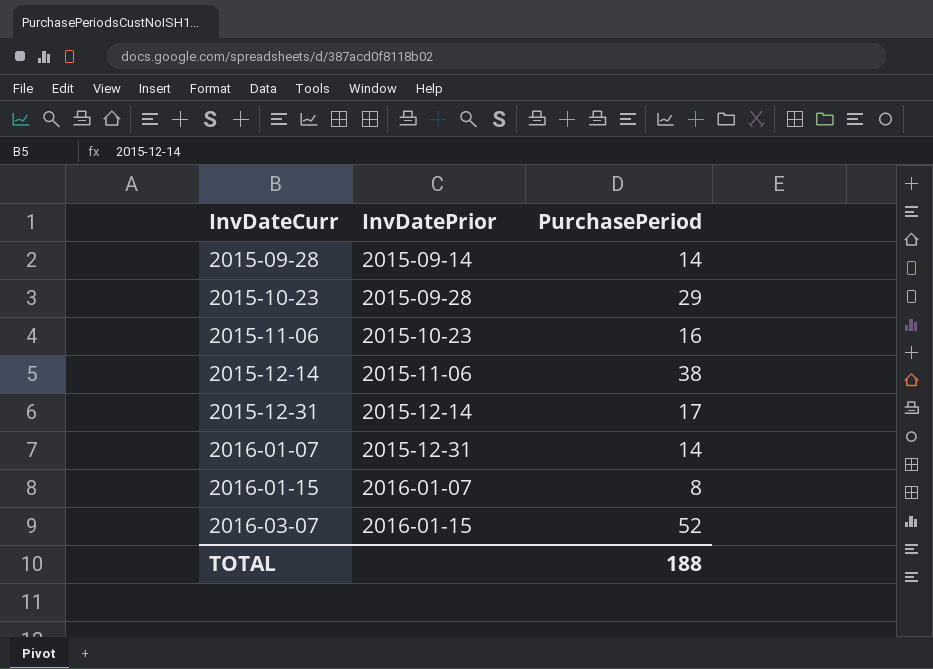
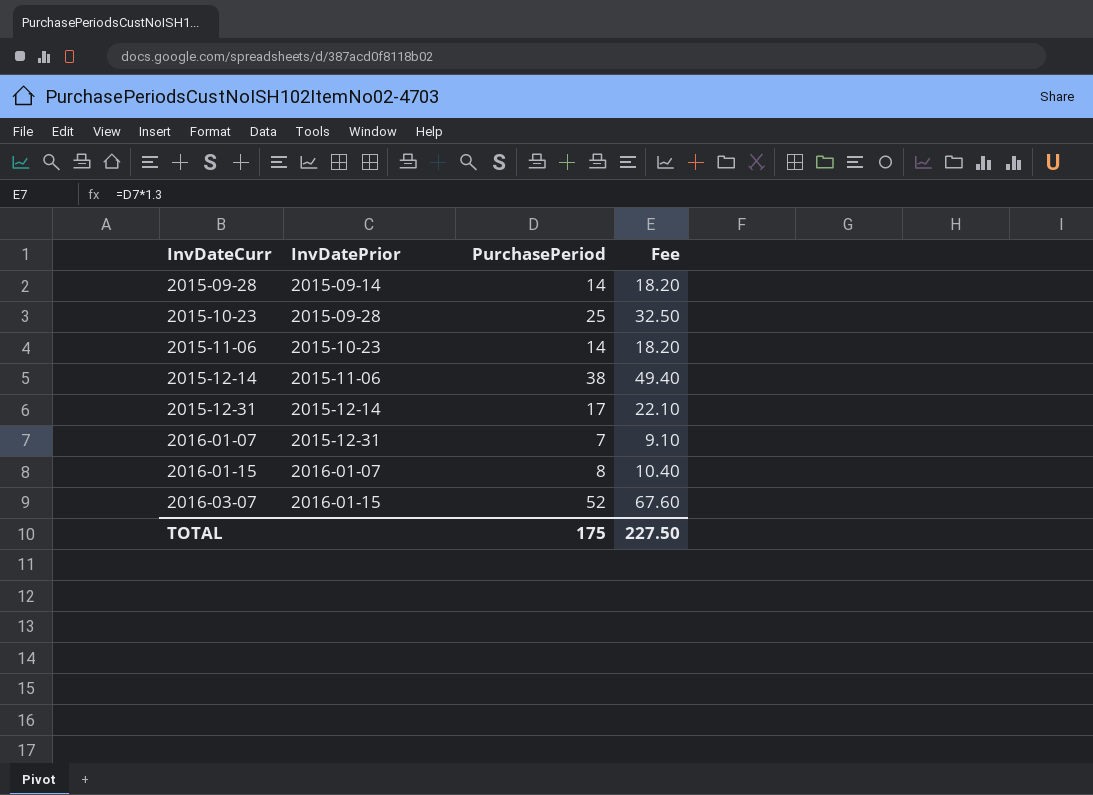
column Fee | formula: none -> [PurchasePeriod] * 1.3
2015-10-23 | PurchasePeriod: 29 -> 25
2015-11-06 | PurchasePeriod: 16 -> 14
2016-01-07 | PurchasePeriod: 14 -> 7
TOTAL | PurchasePeriod: 188 -> 175

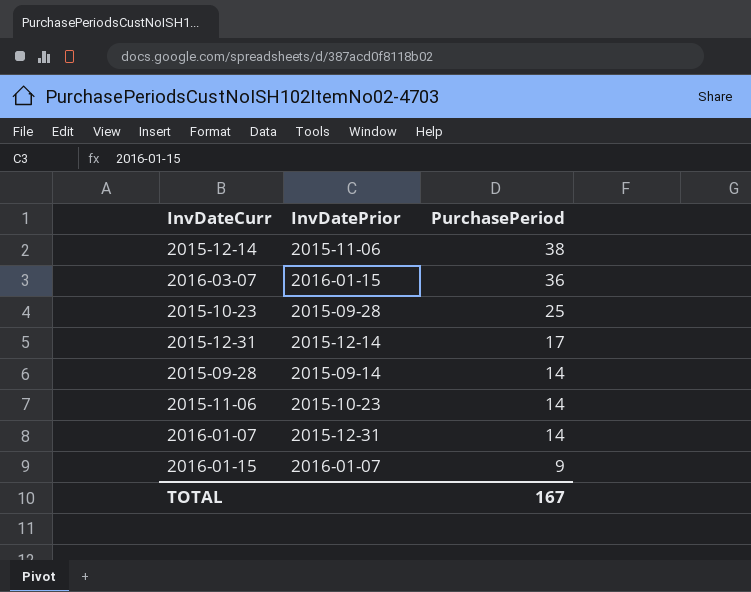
row order: InvDateCurr ascending -> PurchasePeriod descending
column Fee | formula: [PurchasePeriod] * 1.3 -> none
2016-03-07 | PurchasePeriod: 52 -> 36
2016-01-07 | PurchasePeriod: 7 -> 14
2016-01-15 | PurchasePeriod: 8 -> 9
TOTAL | PurchasePeriod: 175 -> 167

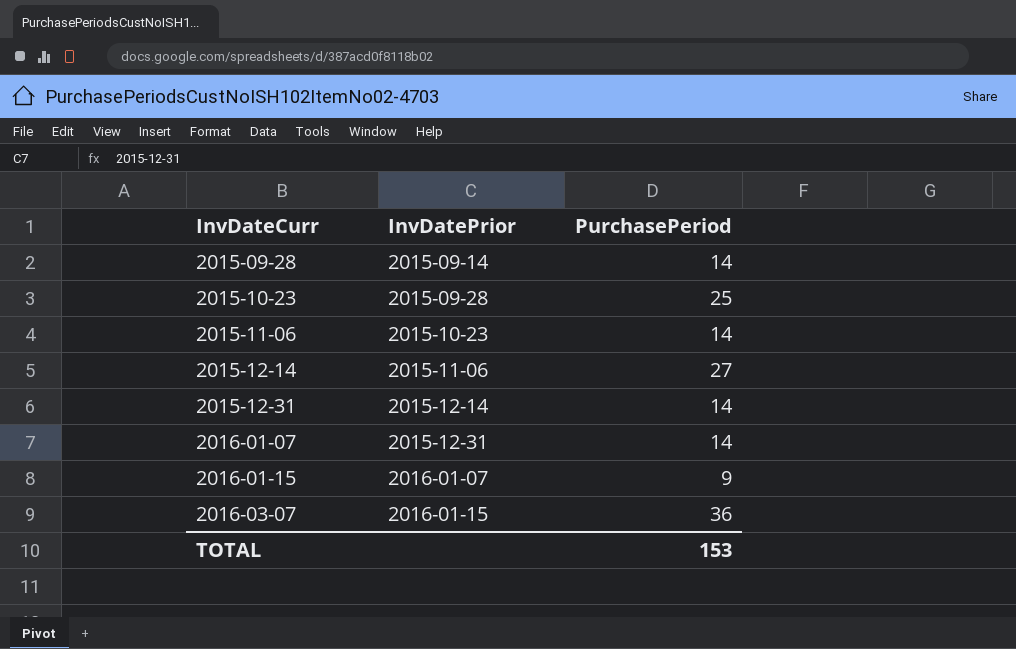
row order: PurchasePeriod descending -> InvDateCurr ascending
2015-12-14 | PurchasePeriod: 38 -> 27
2015-12-31 | PurchasePeriod: 17 -> 14
TOTAL | PurchasePeriod: 167 -> 153

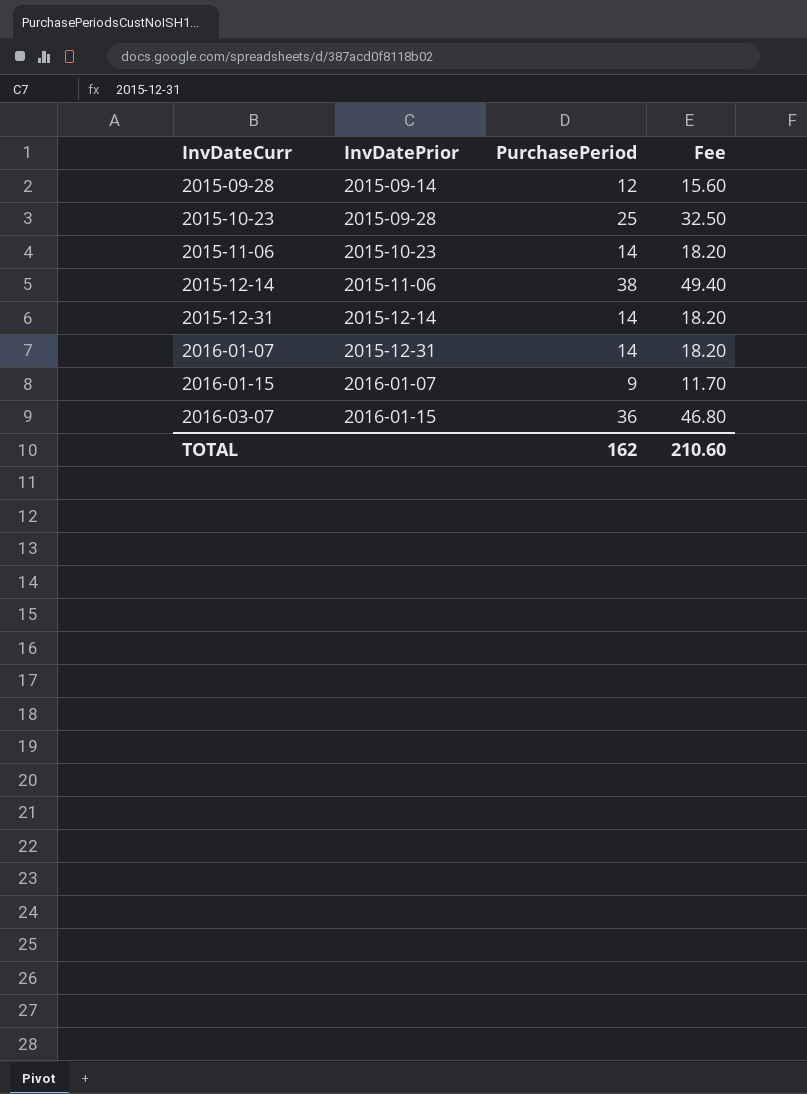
column Fee | formula: none -> [PurchasePeriod] * 1.3
2015-09-28 | PurchasePeriod: 14 -> 12
2015-12-14 | PurchasePeriod: 27 -> 38
TOTAL | PurchasePeriod: 153 -> 162

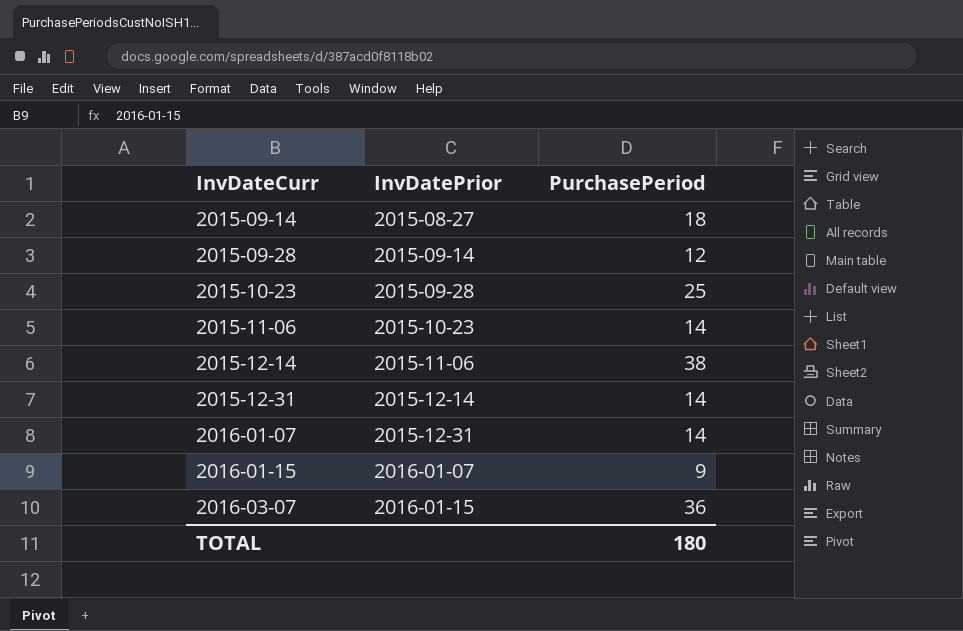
column Fee | formula: [PurchasePeriod] * 1.3 -> none
row 2015-09-14: none -> 2015-08-27 | 18
TOTAL | PurchasePeriod: 162 -> 180

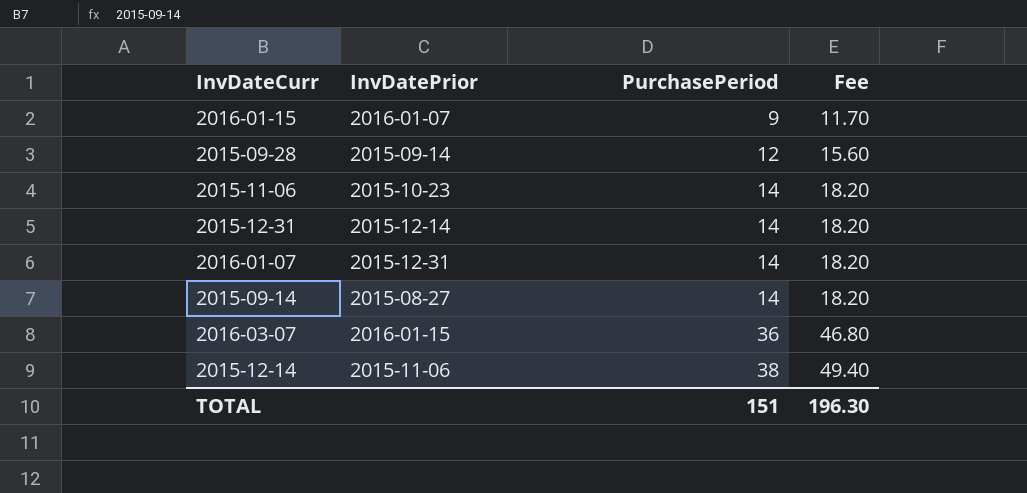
row order: InvDateCurr ascending -> PurchasePeriod ascending
column Fee | formula: none -> [PurchasePeriod] * 1.3
row 2015-10-23: 2015-09-28 | 25 -> none
2015-09-14 | PurchasePeriod: 18 -> 14
TOTAL | PurchasePeriod: 180 -> 151

